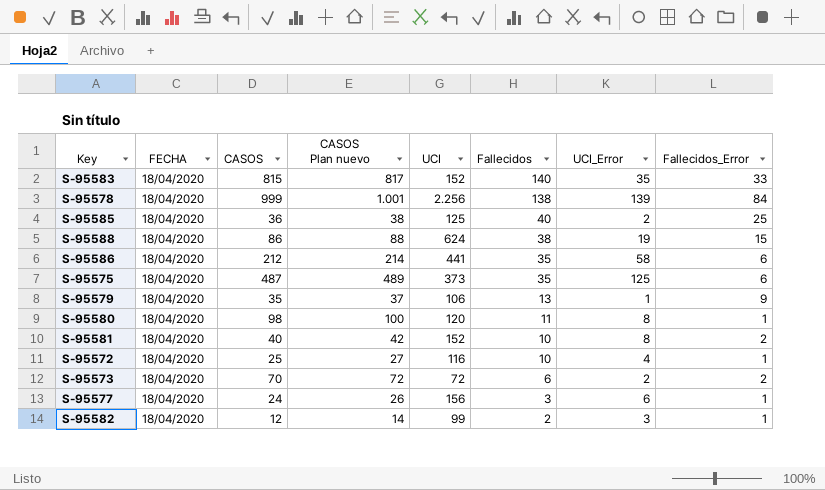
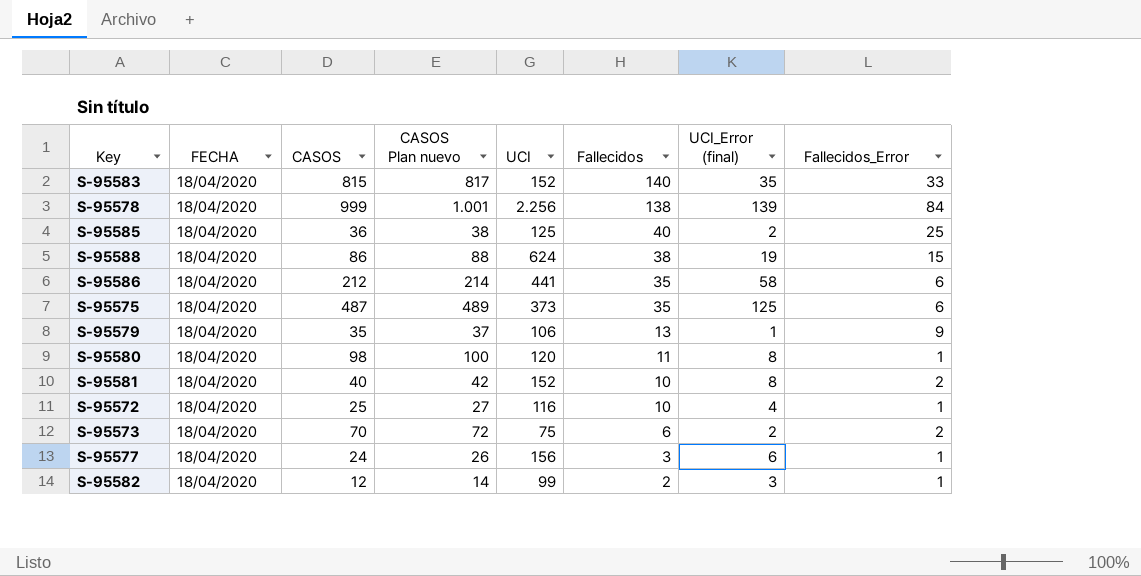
column name: UCI_Error -> UCI_Error (final)
S-95573 | UCI: 72 -> 75

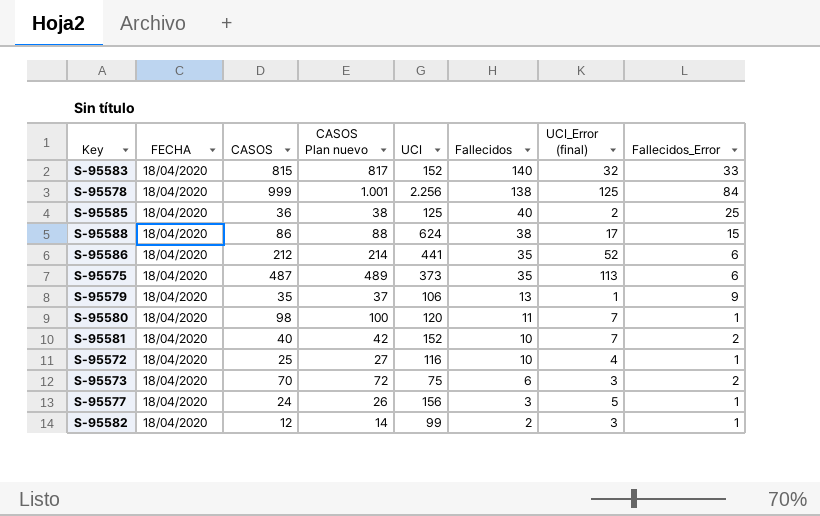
S-95583 | UCI_Error (final): 35 -> 32
S-95578 | UCI_Error (final): 139 -> 125
S-95588 | UCI_Error (final): 19 -> 17
S-95586 | UCI_Error (final): 58 -> 52
S-95575 | UCI_Error (final): 125 -> 113
S-95580 | UCI_Error (final): 8 -> 7
S-95581 | UCI_Error (final): 8 -> 7
S-95573 | UCI_Error (final): 2 -> 3
S-95577 | UCI_Error (final): 6 -> 5

